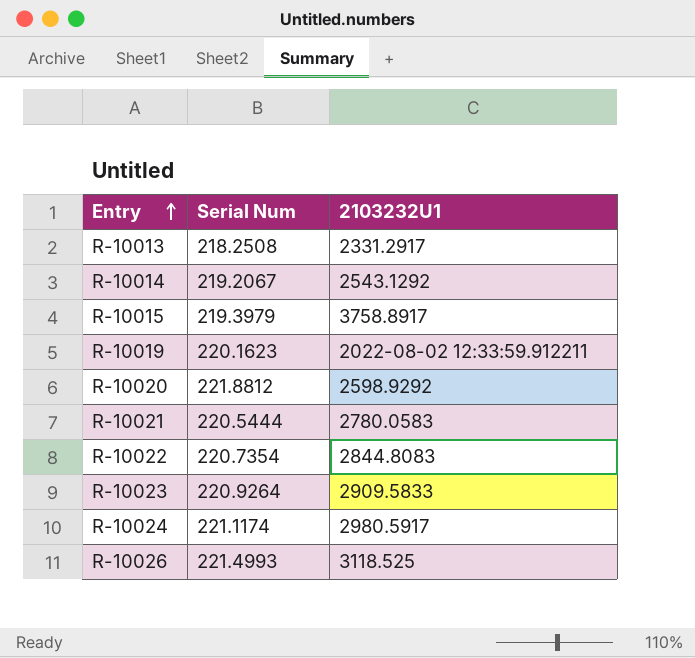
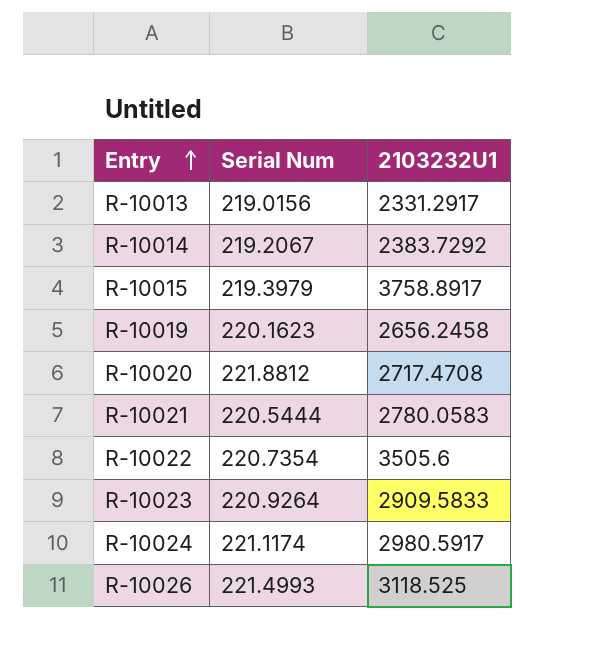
R-10013 | Serial Num: 218.2508 -> 219.0156
R-10014 | 2103232U1: 2543.1292 -> 2383.7292
R-10019 | 2103232U1: 2022-08-02 12:33:59.912211 -> 2656.2458
R-10020 | 2103232U1: 2598.9292 -> 2717.4708
R-10022 | 2103232U1: 2844.8083 -> 3505.6

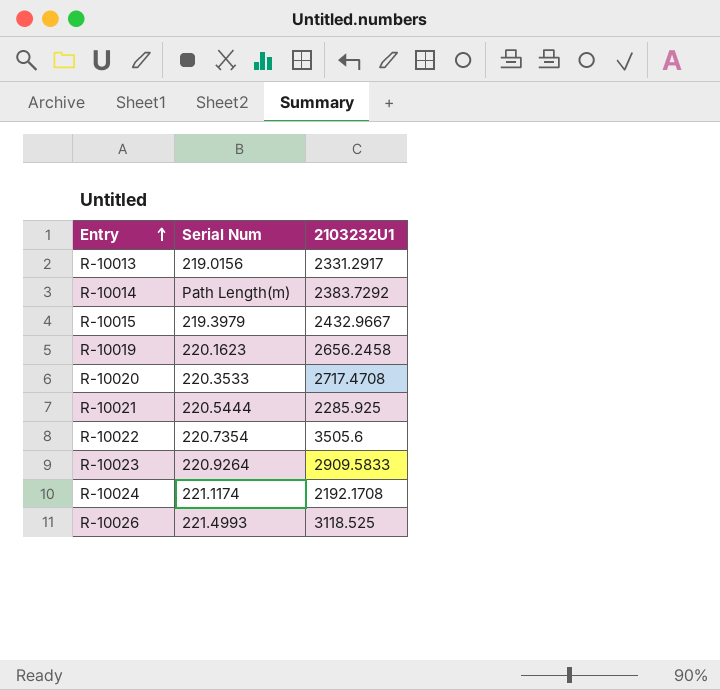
R-10014 | Serial Num: 219.2067 -> Path Length(m)
R-10015 | 2103232U1: 3758.8917 -> 2432.9667
R-10020 | Serial Num: 221.8812 -> 220.3533
R-10021 | 2103232U1: 2780.0583 -> 2285.925
R-10024 | 2103232U1: 2980.5917 -> 2192.1708

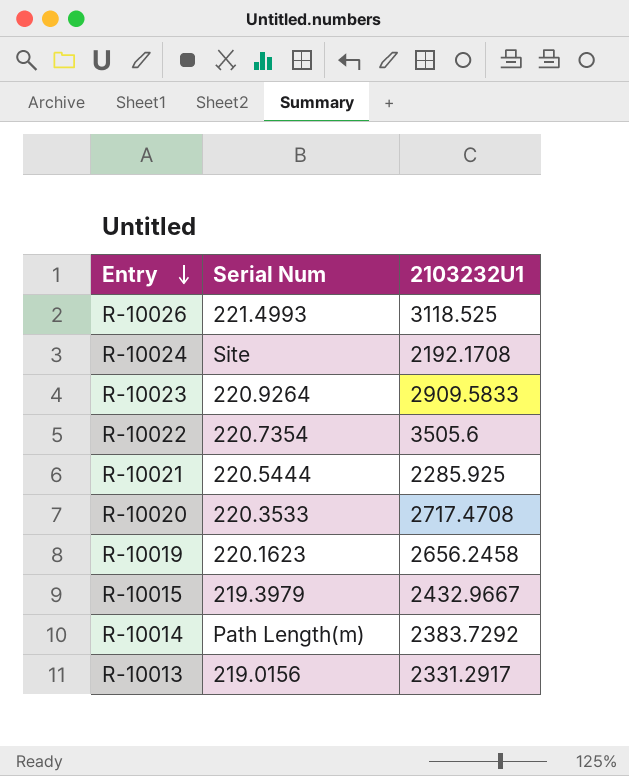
row order: Entry ascending -> Entry descending
R-10024 | Serial Num: 221.1174 -> Site

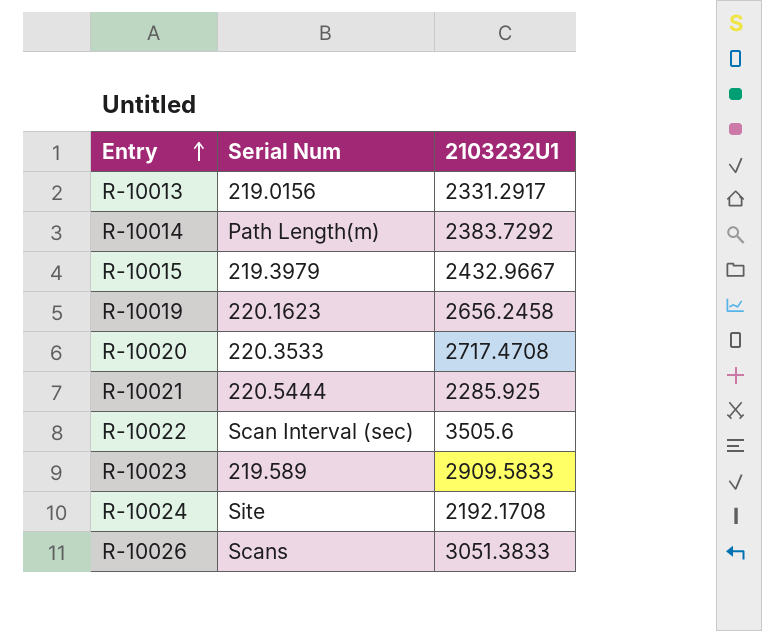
row order: Entry descending -> Entry ascending
R-10022 | Serial Num: 220.7354 -> Scan Interval (sec)
R-10023 | Serial Num: 220.9264 -> 219.589
R-10026 | Serial Num: 221.4993 -> Scans
R-10026 | 2103232U1: 3118.525 -> 3051.3833

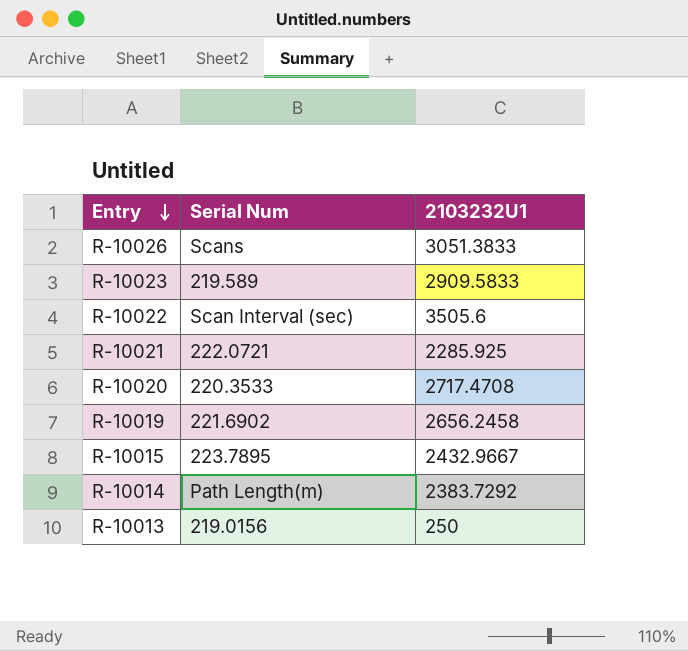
row order: Entry ascending -> Entry descending
row R-10024: Site | 2192.1708 -> none
R-10021 | Serial Num: 220.5444 -> 222.0721
R-10019 | Serial Num: 220.1623 -> 221.6902
R-10015 | Serial Num: 219.3979 -> 223.7895
R-10013 | 2103232U1: 2331.2917 -> 250

